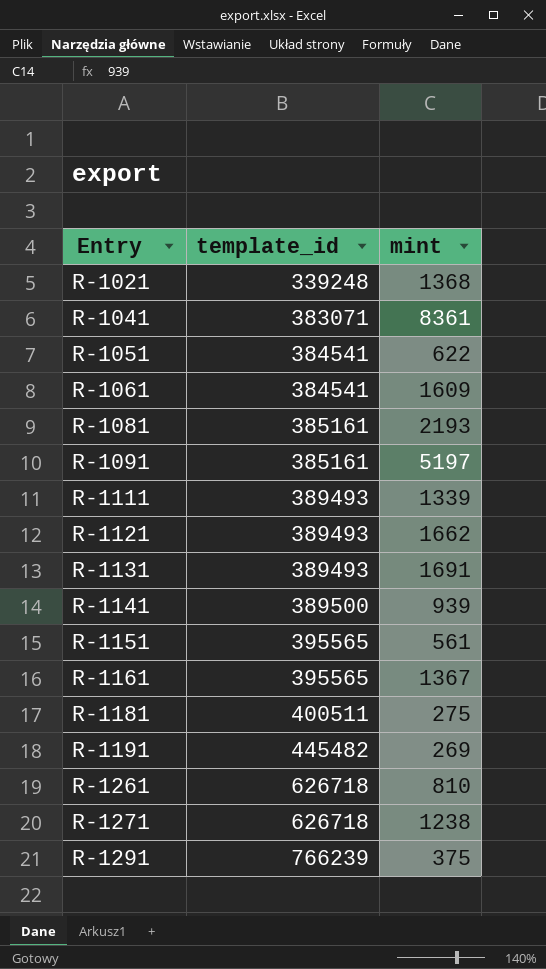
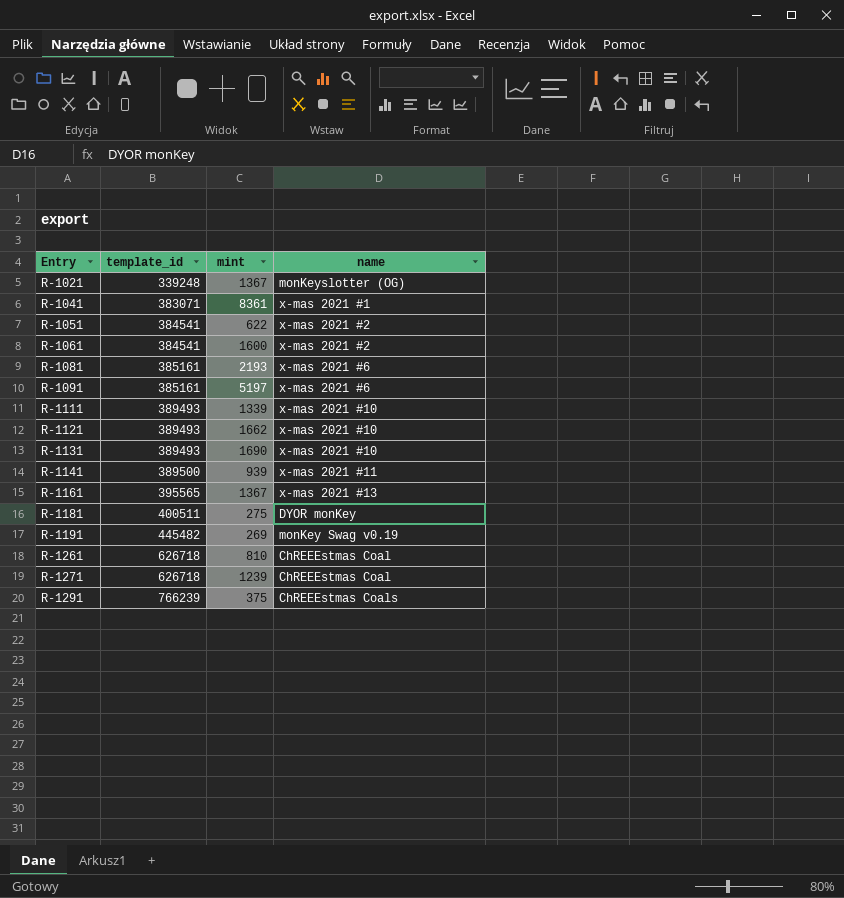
column name | position: none -> 4
row R-1151: 395565 | 561 -> none
R-1021 | mint: 1368 -> 1367
R-1061 | mint: 1609 -> 1600
R-1131 | mint: 1691 -> 1690
R-1271 | mint: 1238 -> 1239

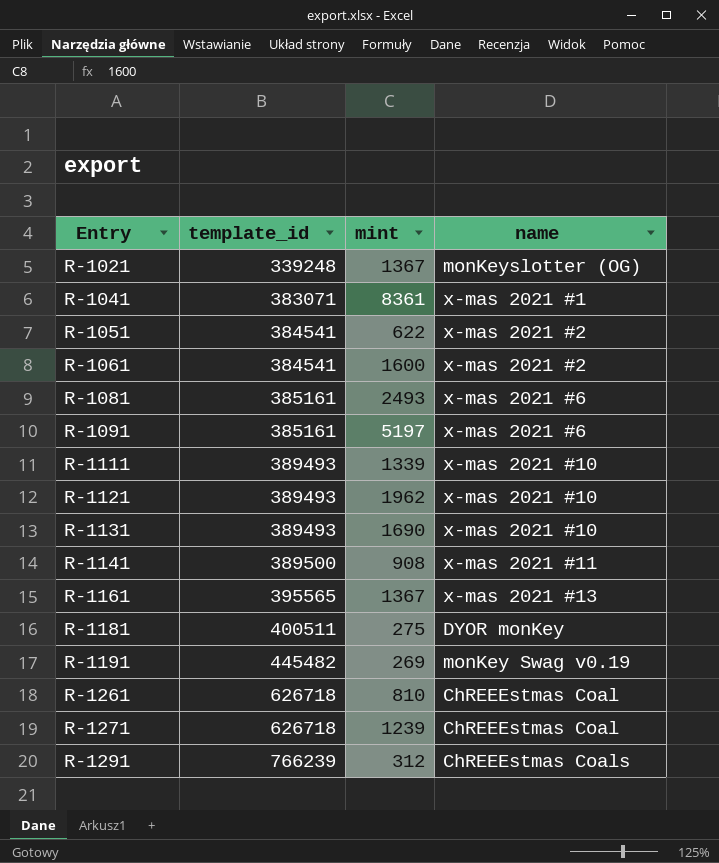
R-1081 | mint: 2193 -> 2493
R-1121 | mint: 1662 -> 1962
R-1141 | mint: 939 -> 908
R-1291 | mint: 375 -> 312

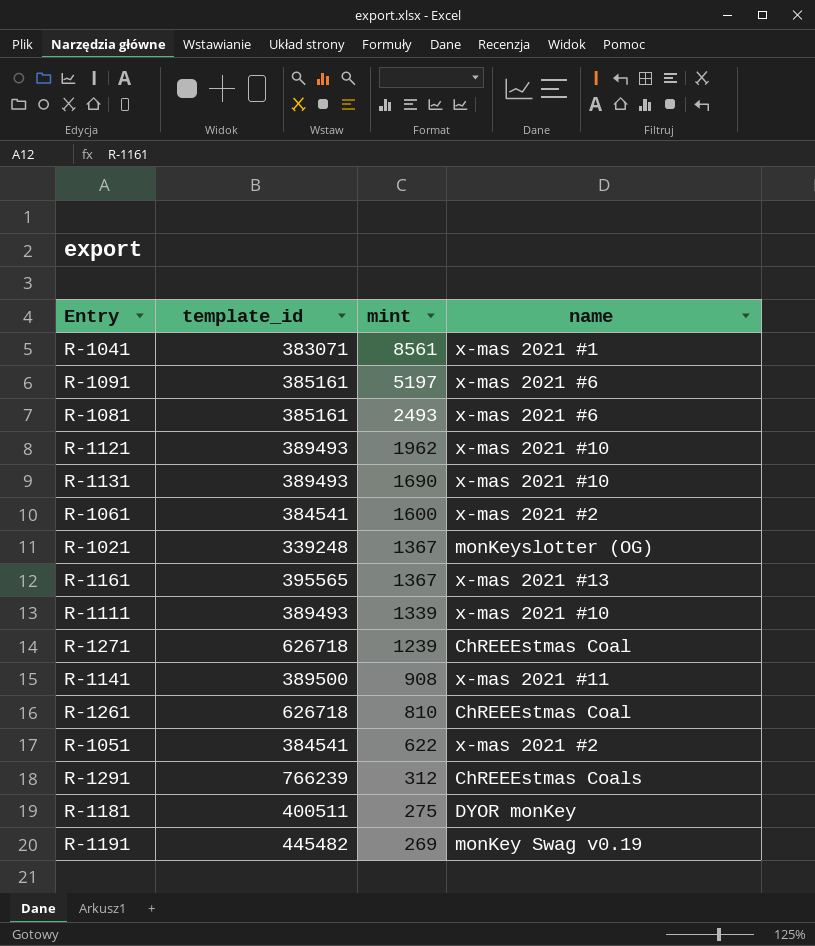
row order: Entry ascending -> mint descending
R-1041 | mint: 8361 -> 8561

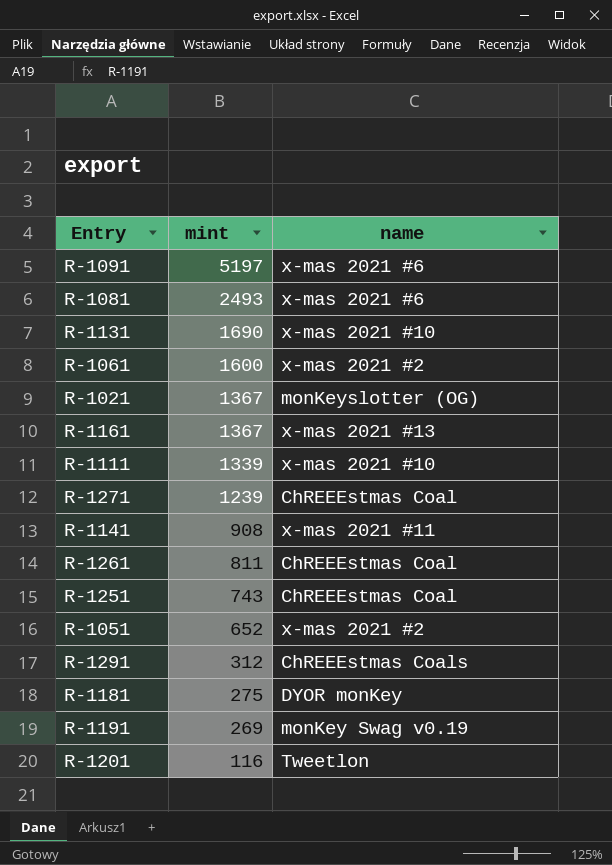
column template_id | position: 2 -> none
row R-1041: 383071 | 8561 | x-mas 2021 #1 -> none
row R-1121: 389493 | 1962 | x-mas 2021 #10 -> none
R-1261 | mint: 810 -> 811
row R-1251: none -> 743 | ChREEEstmas Coal
R-1051 | mint: 622 -> 652
row R-1201: none -> 116 | Tweetlon

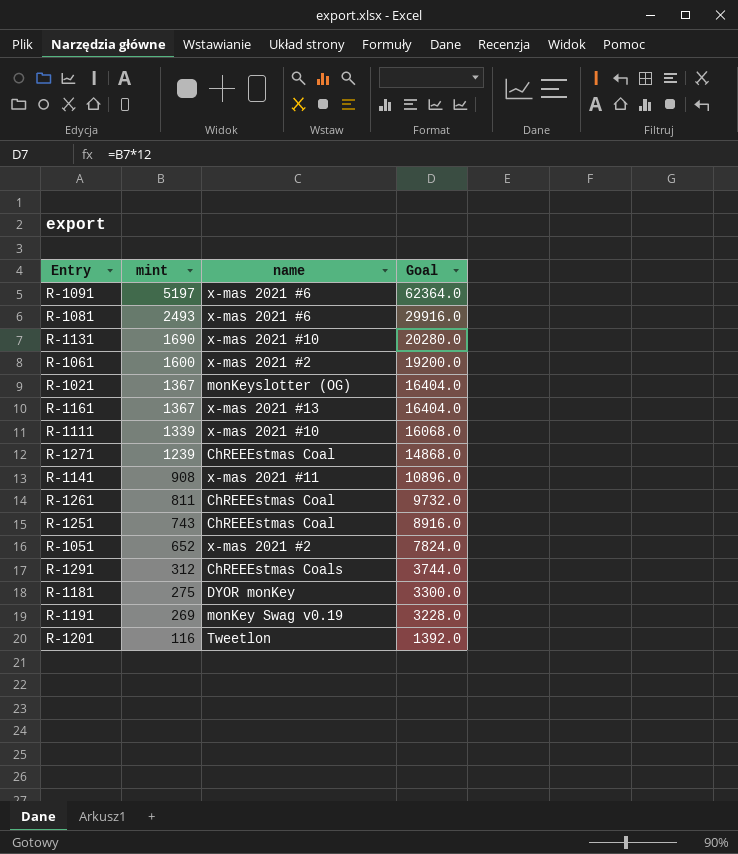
column Goal | formula: none -> [mint] * 12

